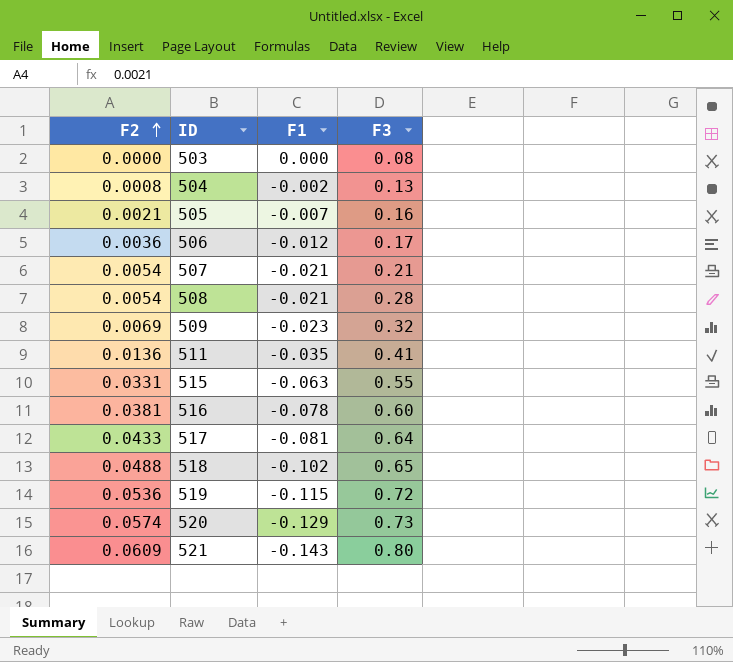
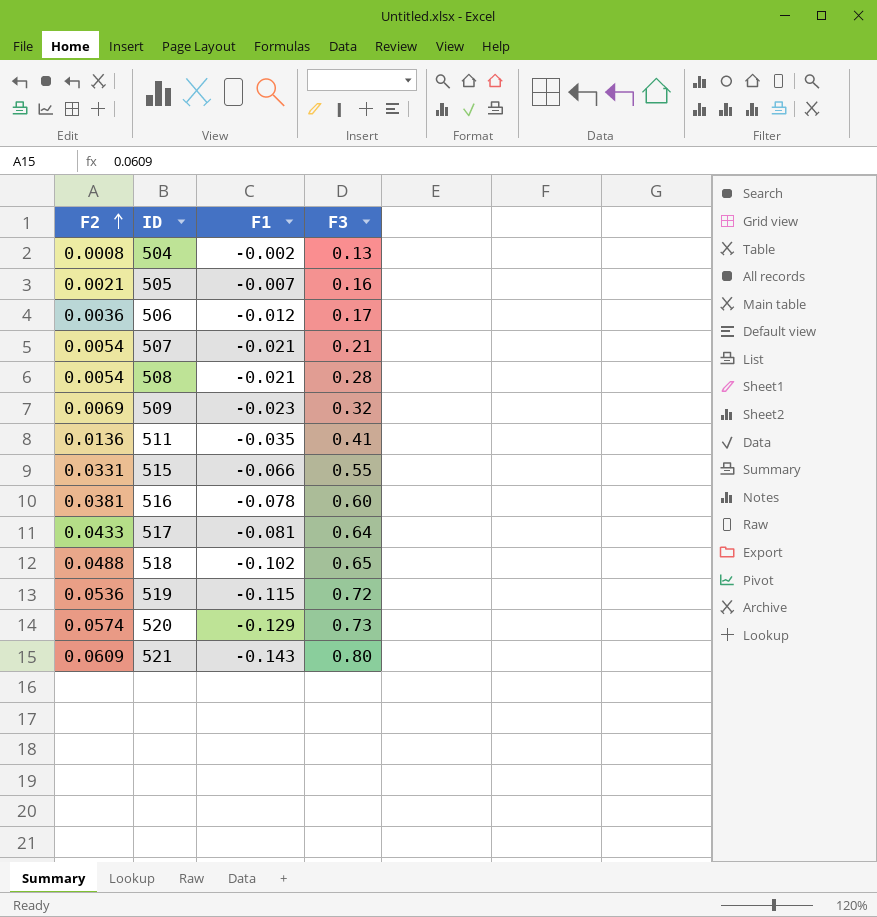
row 503: 0.0000 | 0.000 | 0.08 -> none
515 | F1: -0.063 -> -0.066

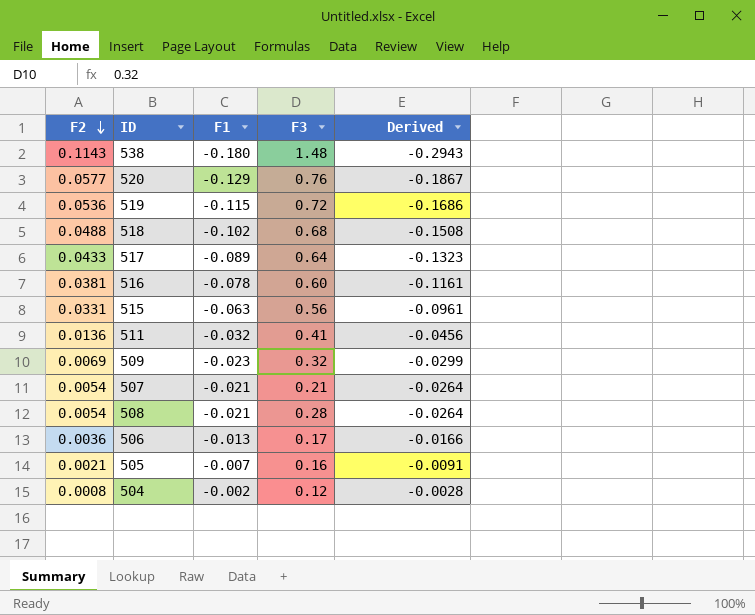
row order: F2 ascending -> F2 descending
column Derived | formula: none -> [F1] - [F2]
row 521: 0.0609 | -0.143 | 0.80 -> none
row 538: none -> 0.1143 | -0.180 | 1.48 | -0.2943
520 | F2: 0.0574 -> 0.0577
520 | F3: 0.73 -> 0.76
518 | F3: 0.65 -> 0.68
517 | F1: -0.081 -> -0.089
515 | F1: -0.066 -> -0.063
515 | F3: 0.55 -> 0.56
511 | F1: -0.035 -> -0.032
506 | F1: -0.012 -> -0.013
504 | F3: 0.13 -> 0.12

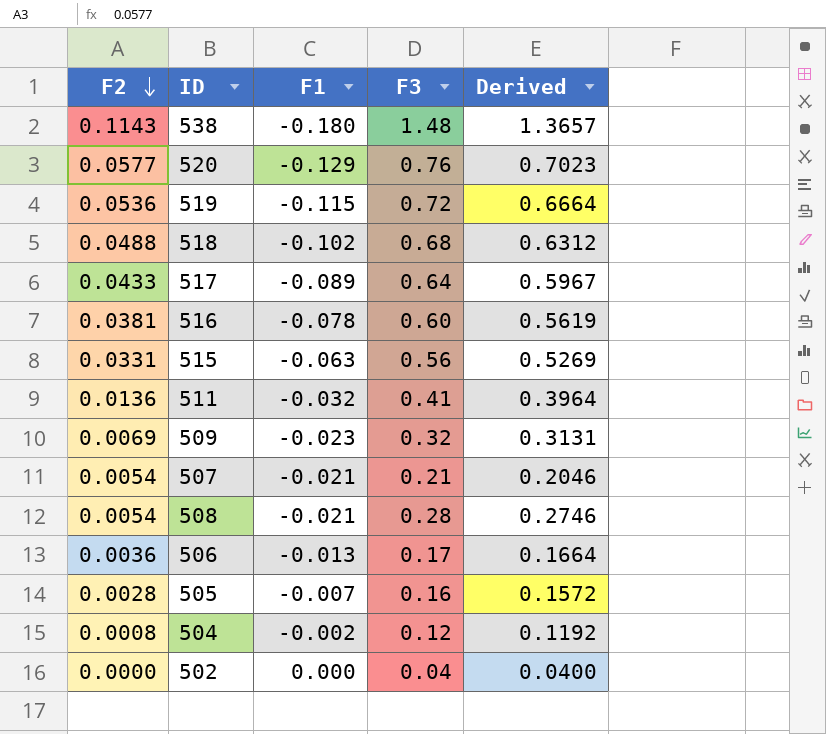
column Derived | formula: [F1] - [F2] -> [F3] - [F2]
505 | F2: 0.0021 -> 0.0028
row 502: none -> 0.0000 | 0.000 | 0.04 | 0.0400

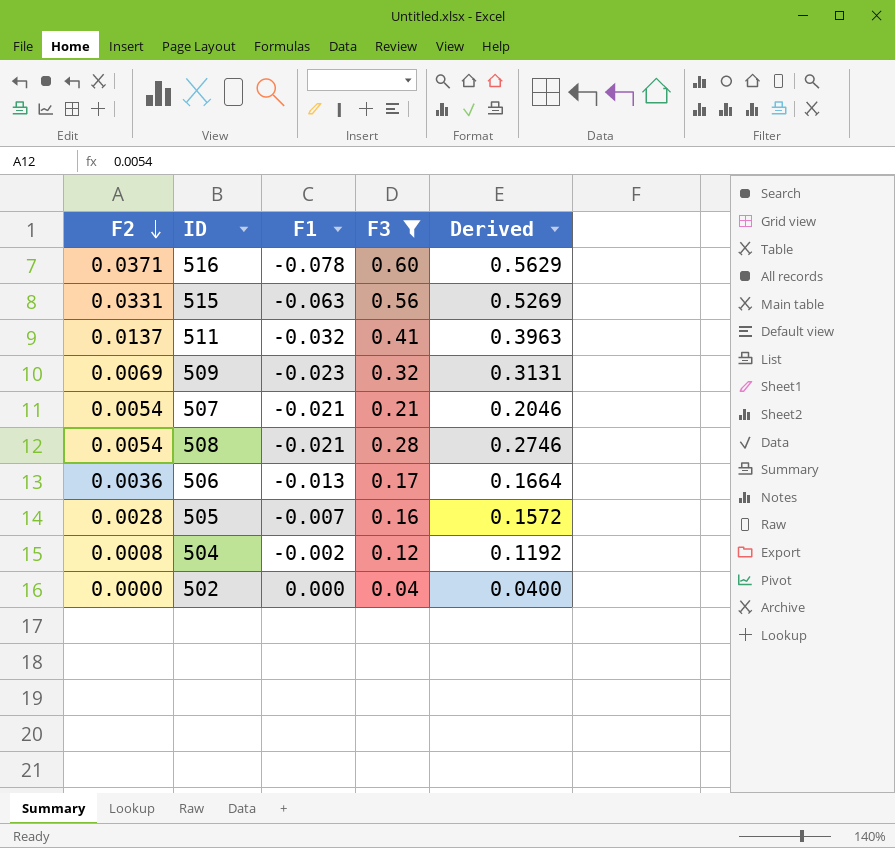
filter: none -> F3 <= 0.60
516 | F2: 0.0381 -> 0.0371
516 | Derived: 0.5619 -> 0.5629
511 | F2: 0.0136 -> 0.0137
511 | Derived: 0.3964 -> 0.3963

